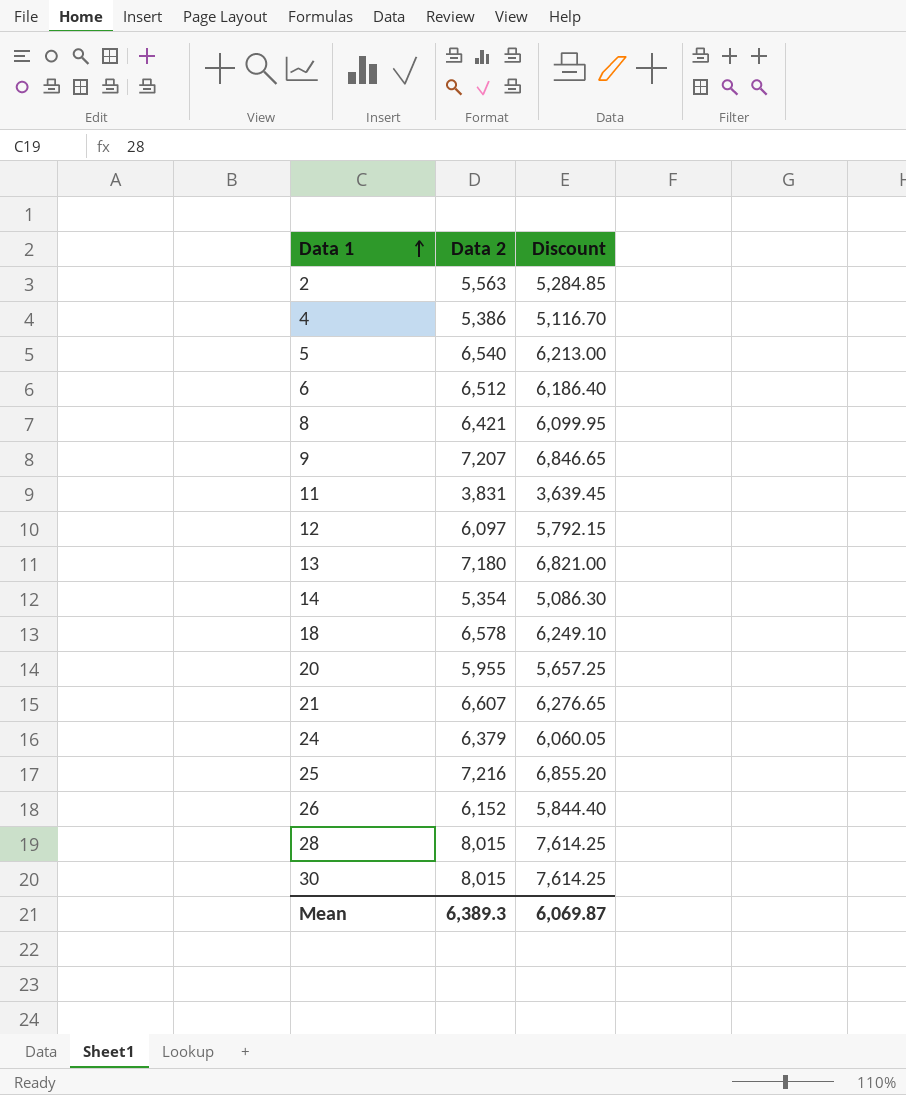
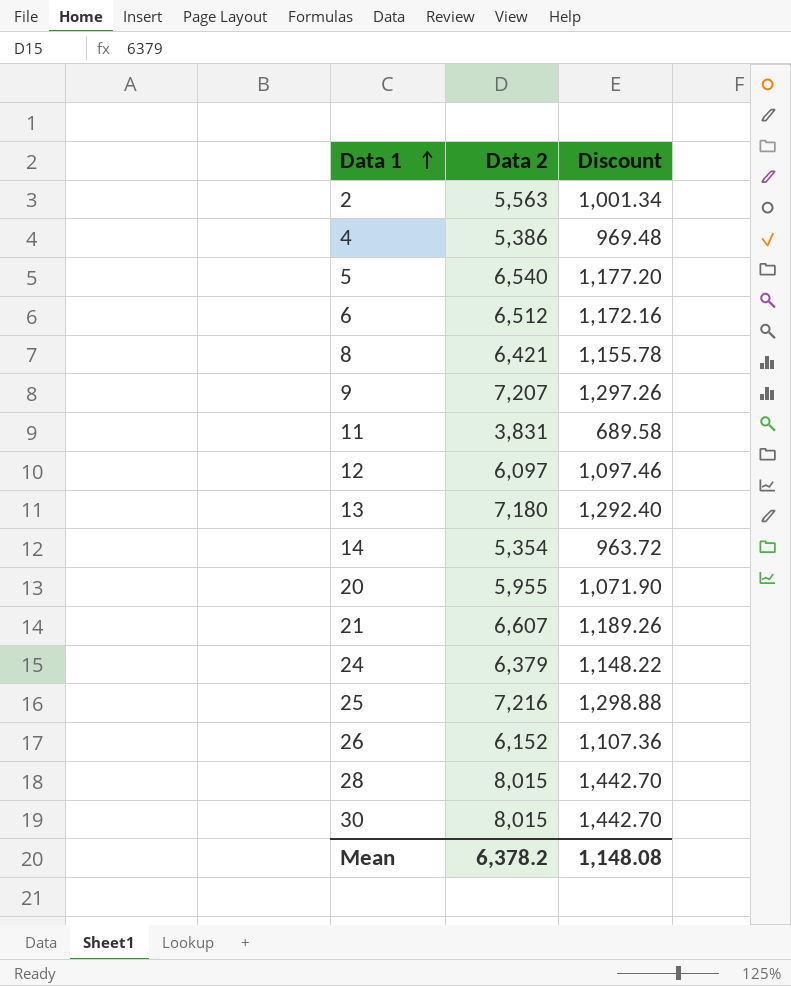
column Discount | formula: [Data 2] * 0.95 -> [Data 2] * 0.18
row 18: 6,578 | 6,249.10 -> none
Mean | Data 2: 6,389.3 -> 6,378.2
Mean | Discount: 6,069.87 -> 1,148.08

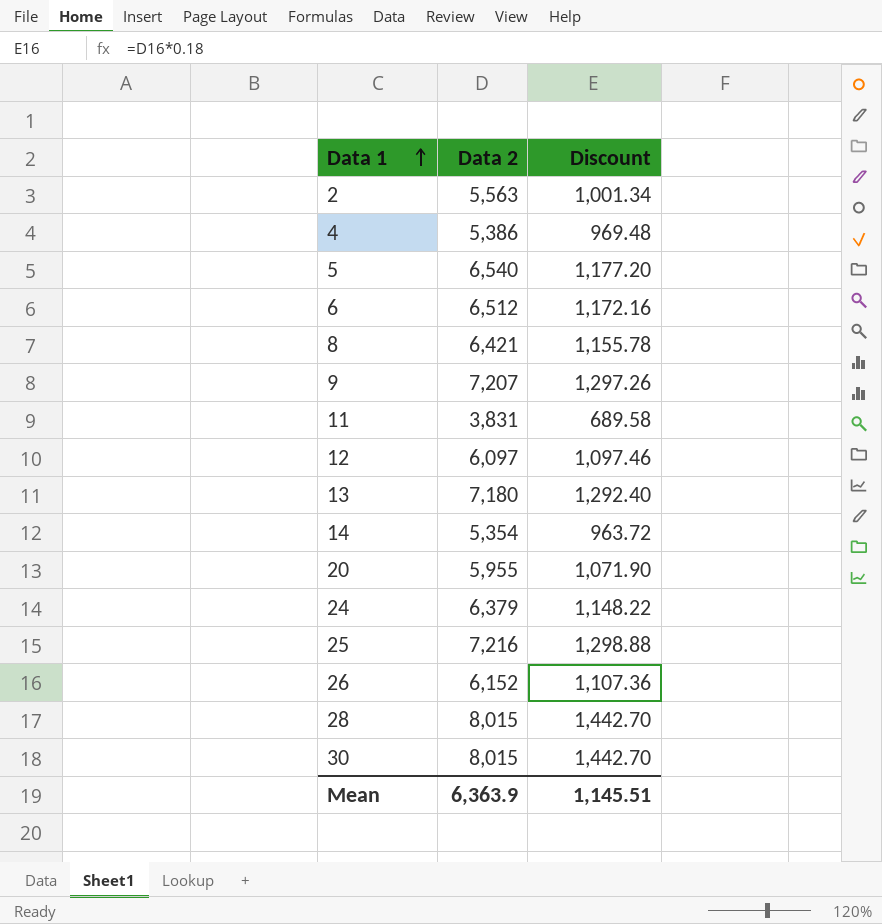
row 21: 6,607 | 1,189.26 -> none
Mean | Data 2: 6,378.2 -> 6,363.9
Mean | Discount: 1,148.08 -> 1,145.51

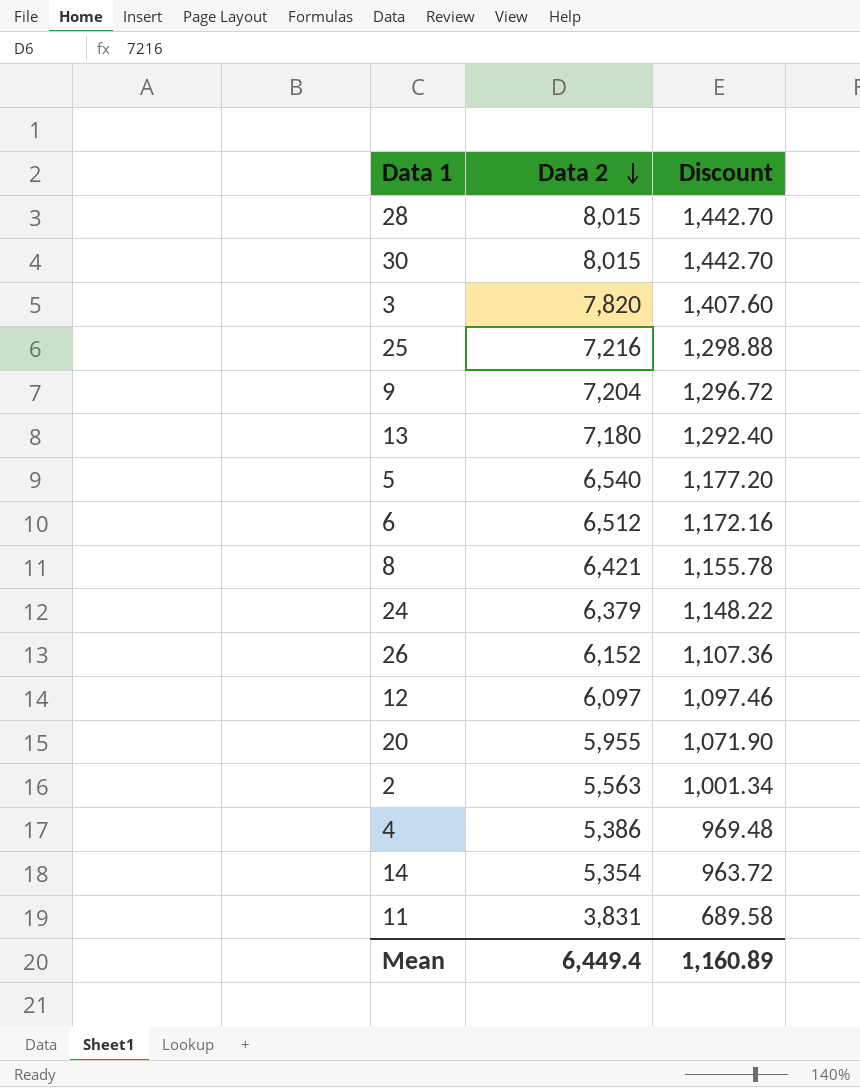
row order: Data 1 ascending -> Data 2 descending
row 3: none -> 7,820 | 1,407.60
9 | Data 2: 7,207 -> 7,204
9 | Discount: 1,297.26 -> 1,296.72
Mean | Data 2: 6,363.9 -> 6,449.4
Mean | Discount: 1,145.51 -> 1,160.89

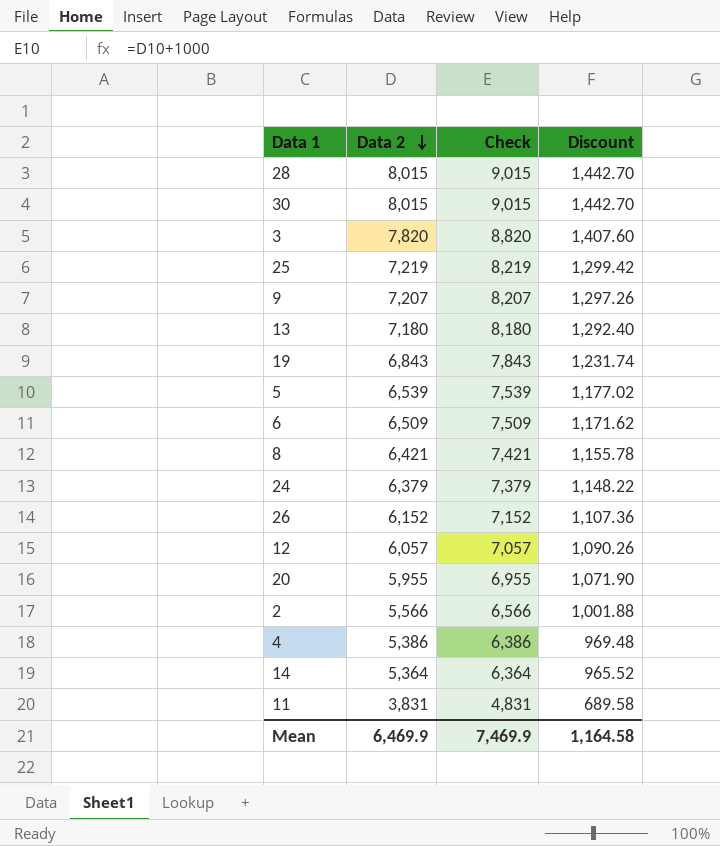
column Check | formula: none -> [Data 2] + 1000
25 | Data 2: 7,216 -> 7,219
25 | Discount: 1,298.88 -> 1,299.42
9 | Data 2: 7,204 -> 7,207
9 | Discount: 1,296.72 -> 1,297.26
row 19: none -> 6,843 | 7,843 | 1,231.74
5 | Data 2: 6,540 -> 6,539
5 | Discount: 1,177.20 -> 1,177.02
6 | Data 2: 6,512 -> 6,509
6 | Discount: 1,172.16 -> 1,171.62
12 | Data 2: 6,097 -> 6,057
12 | Discount: 1,097.46 -> 1,090.26
2 | Data 2: 5,563 -> 5,566
2 | Discount: 1,001.34 -> 1,001.88
14 | Data 2: 5,354 -> 5,364
14 | Discount: 963.72 -> 965.52
Mean | Data 2: 6,449.4 -> 6,469.9
Mean | Discount: 1,160.89 -> 1,164.58

